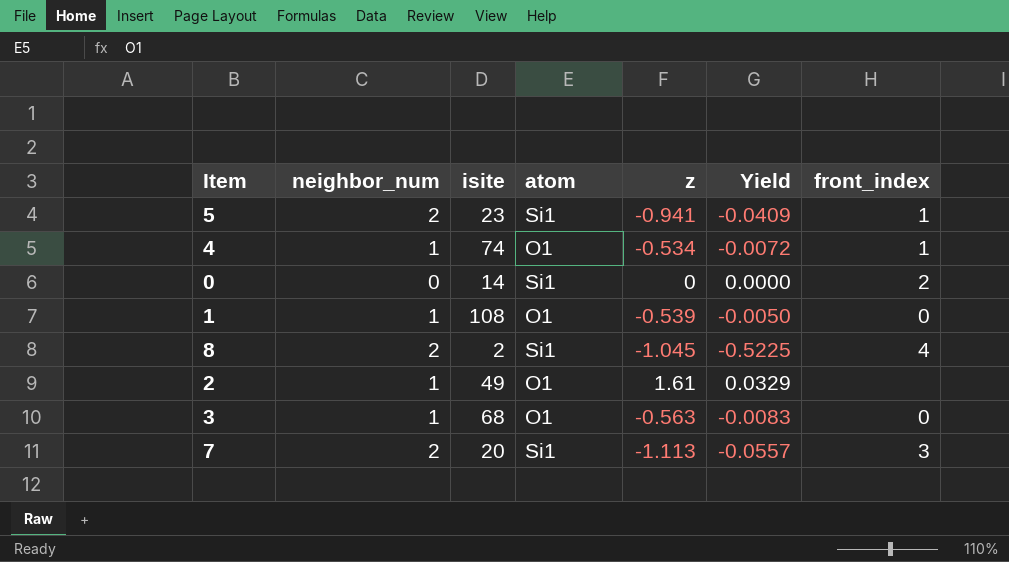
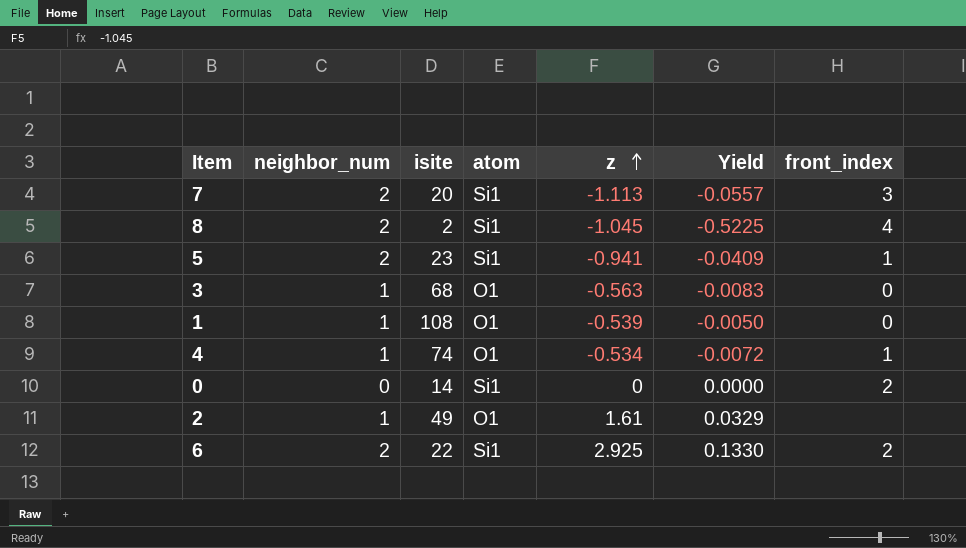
row order: none -> z ascending
row 6: none -> 2 | 22 | Si1 | 2.925 | 0.1330 | 2

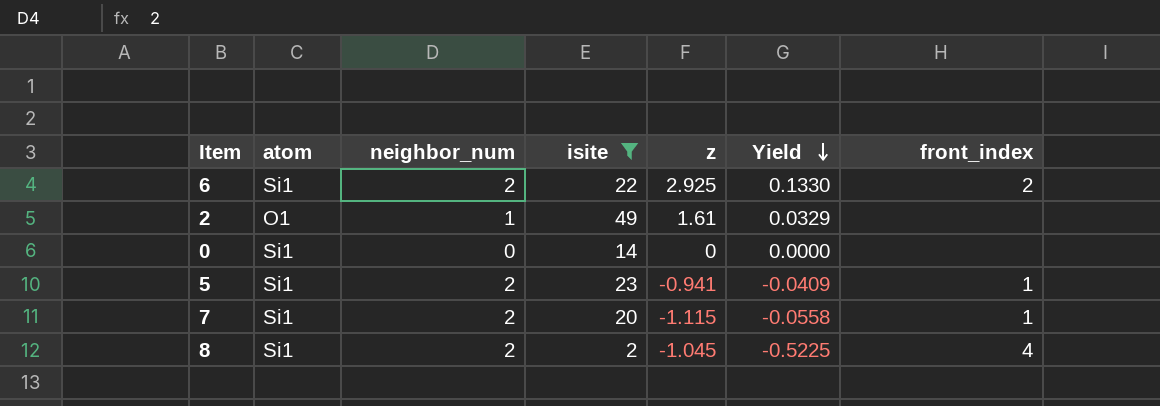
filter: none -> isite <= 49
row order: z ascending -> Yield descending
column atom | position: 4 -> 2
0 | front_index: 2 -> none
7 | z: -1.113 -> -1.115
7 | Yield: -0.0557 -> -0.0558
7 | front_index: 3 -> 1

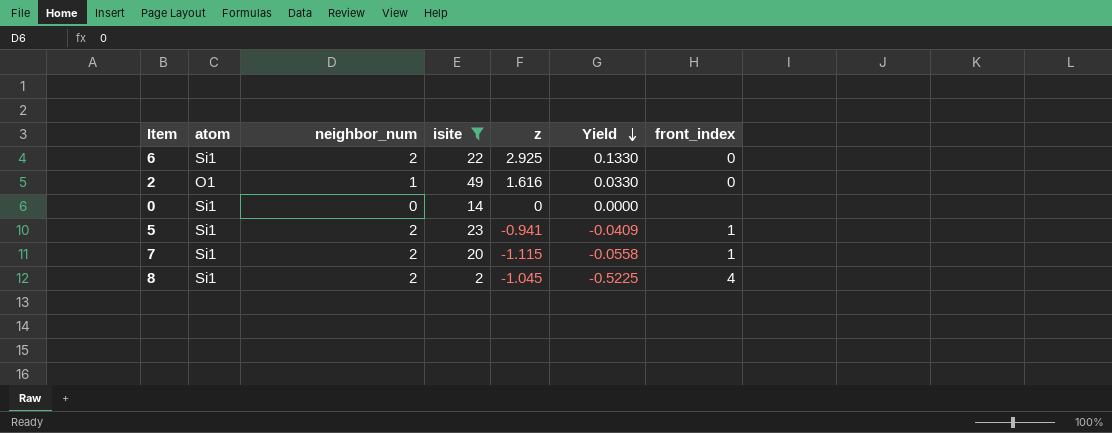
6 | front_index: 2 -> 0
2 | z: 1.61 -> 1.616
2 | Yield: 0.0329 -> 0.0330
2 | front_index: none -> 0

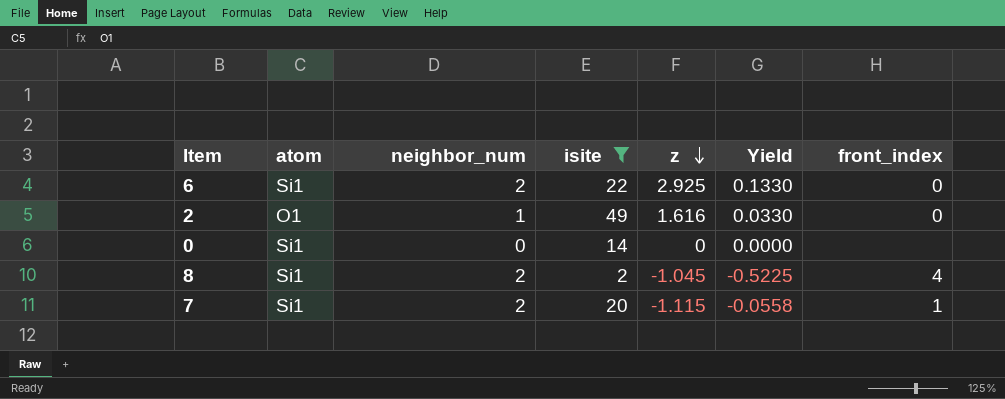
row order: Yield descending -> z descending
row 5: Si1 | 2 | 23 | -0.941 | -0.0409 | 1 -> none

